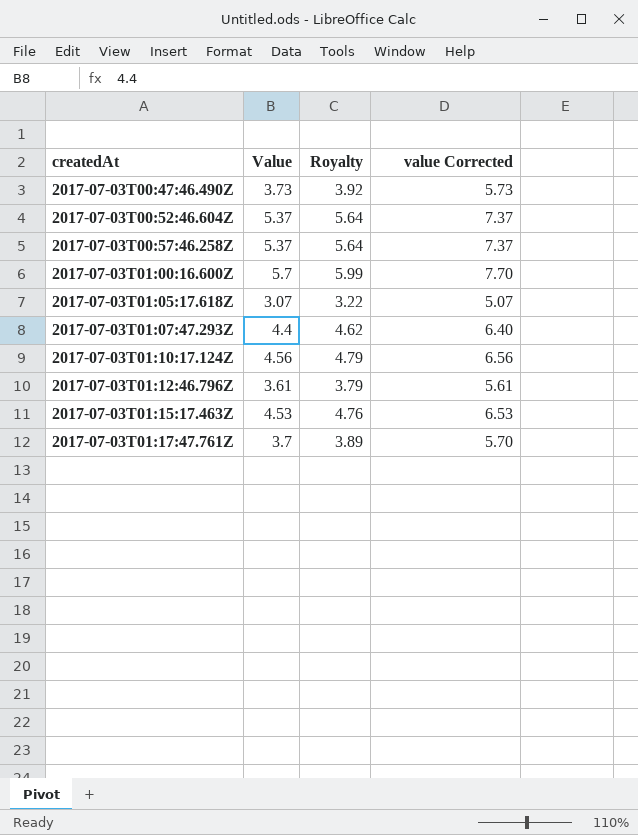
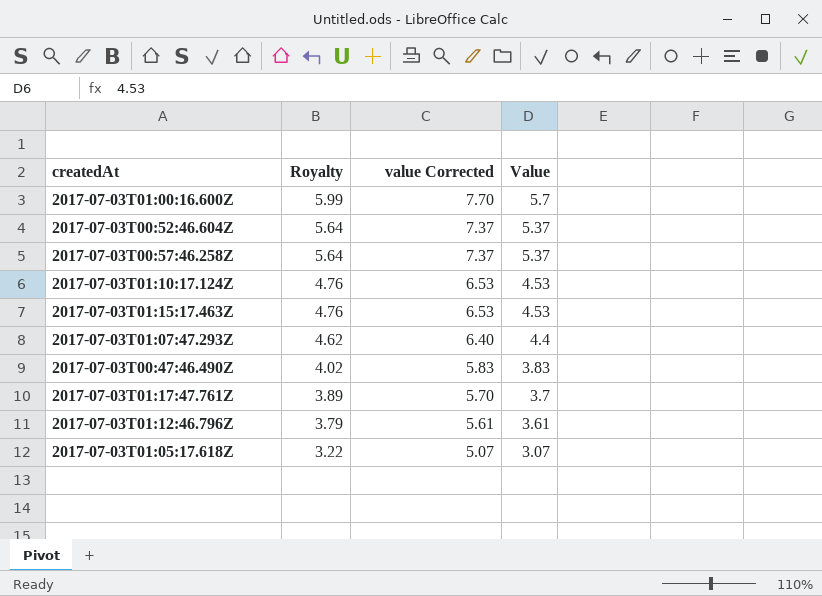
row order: createdAt ascending -> Royalty descending
column Value | position: 2 -> 4
2017-07-03T01:10:17.124Z | Royalty: 4.79 -> 4.76
2017-07-03T01:10:17.124Z | value Corrected: 6.56 -> 6.53
2017-07-03T01:10:17.124Z | Value: 4.56 -> 4.53
2017-07-03T00:47:46.490Z | Royalty: 3.92 -> 4.02
2017-07-03T00:47:46.490Z | value Corrected: 5.73 -> 5.83
2017-07-03T00:47:46.490Z | Value: 3.73 -> 3.83

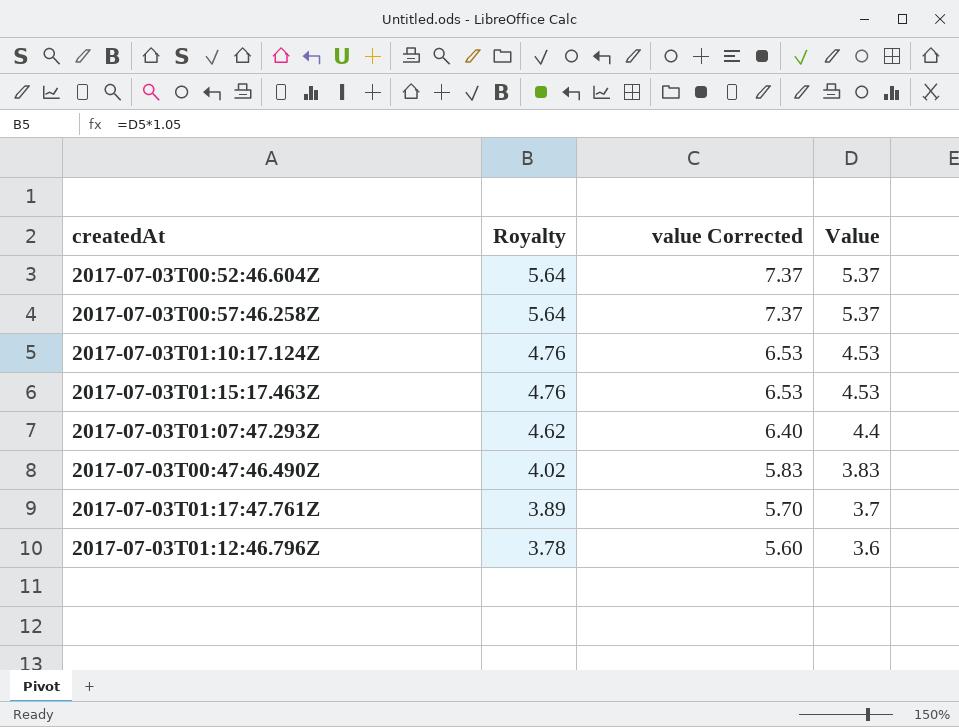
row 2017-07-03T01:00:16.600Z: 5.99 | 7.70 | 5.7 -> none
row 2017-07-03T01:05:17.618Z: 3.22 | 5.07 | 3.07 -> none
2017-07-03T01:12:46.796Z | Royalty: 3.79 -> 3.78
2017-07-03T01:12:46.796Z | value Corrected: 5.61 -> 5.60
2017-07-03T01:12:46.796Z | Value: 3.61 -> 3.6

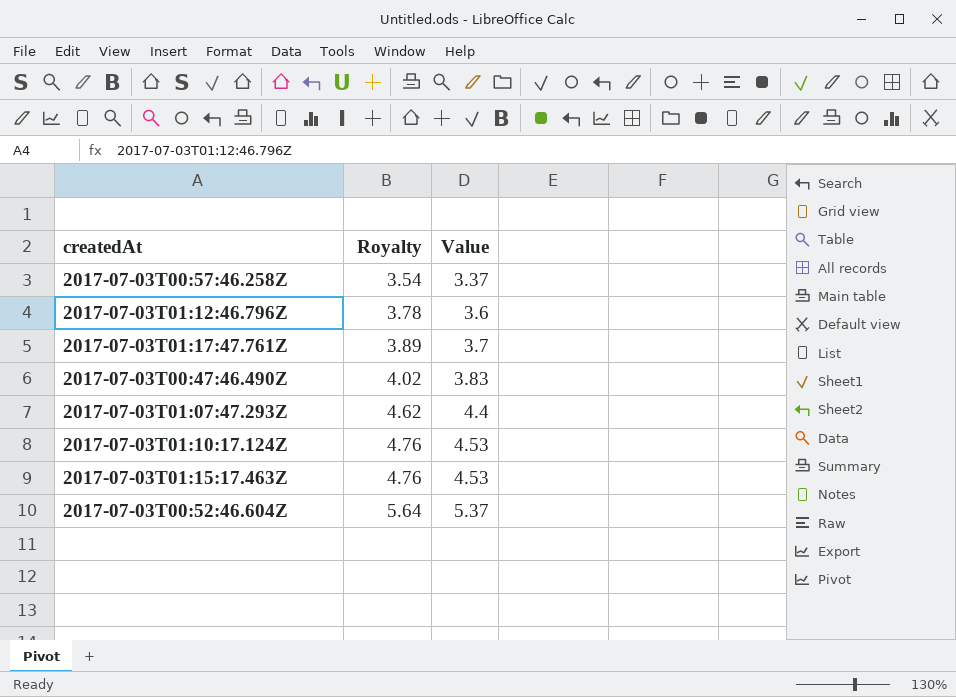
row order: Royalty descending -> Royalty ascending
column value Corrected | formula: [Value] + 2 -> none
2017-07-03T00:57:46.258Z | Royalty: 5.64 -> 3.54
2017-07-03T00:57:46.258Z | Value: 5.37 -> 3.37

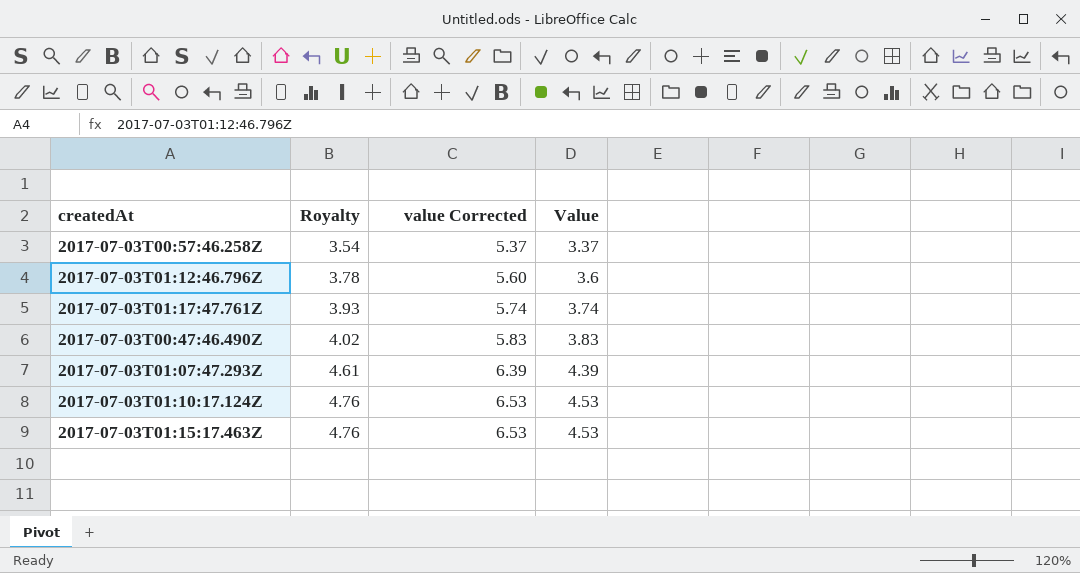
column value Corrected | formula: none -> [Value] + 2
row 2017-07-03T00:52:46.604Z: 5.64 | 5.37 -> none
2017-07-03T01:17:47.761Z | Royalty: 3.89 -> 3.93
2017-07-03T01:17:47.761Z | Value: 3.7 -> 3.74
2017-07-03T01:07:47.293Z | Royalty: 4.62 -> 4.61
2017-07-03T01:07:47.293Z | Value: 4.4 -> 4.39

